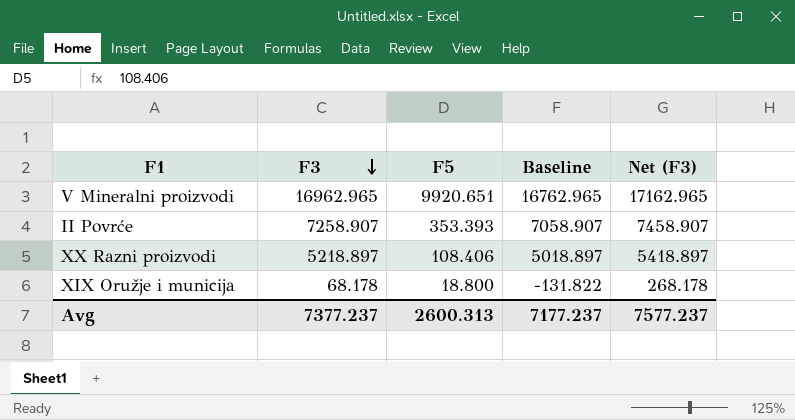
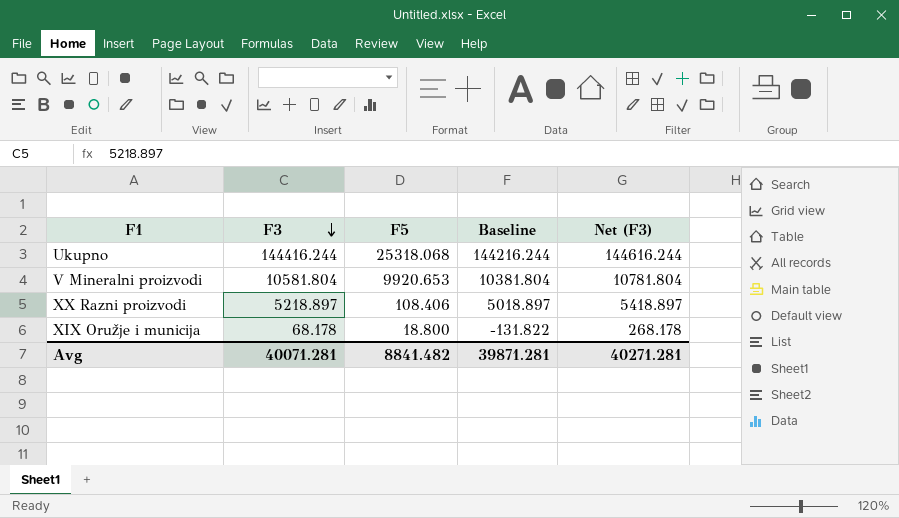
row II Povrće: 7258.907 | 353.393 | 7058.907 | 7458.907 -> none
row Ukupno: none -> 144416.244 | 25318.068 | 144216.244 | 144616.244
V Mineralni proizvodi | F3: 16962.965 -> 10581.804
V Mineralni proizvodi | F5: 9920.651 -> 9920.653
V Mineralni proizvodi | Baseline: 16762.965 -> 10381.804
V Mineralni proizvodi | Net (F3): 17162.965 -> 10781.804
Avg | F3: 7377.237 -> 40071.281
Avg | F5: 2600.313 -> 8841.482
Avg | Baseline: 7177.237 -> 39871.281
Avg | Net (F3): 7577.237 -> 40271.281

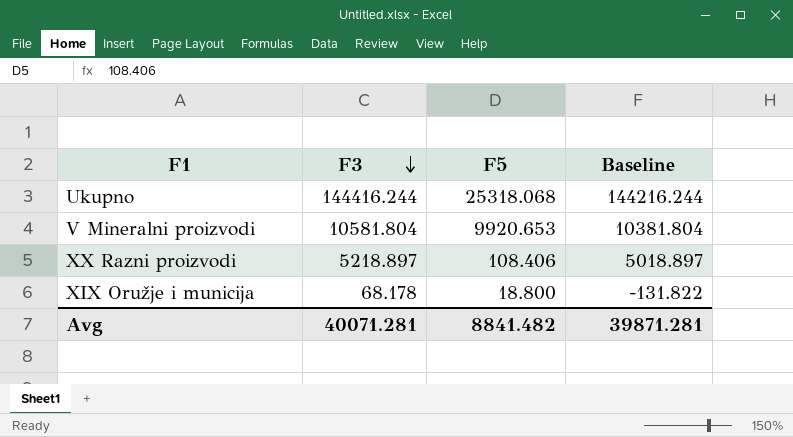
column Net (F3) | formula: [F3] + 200 -> none

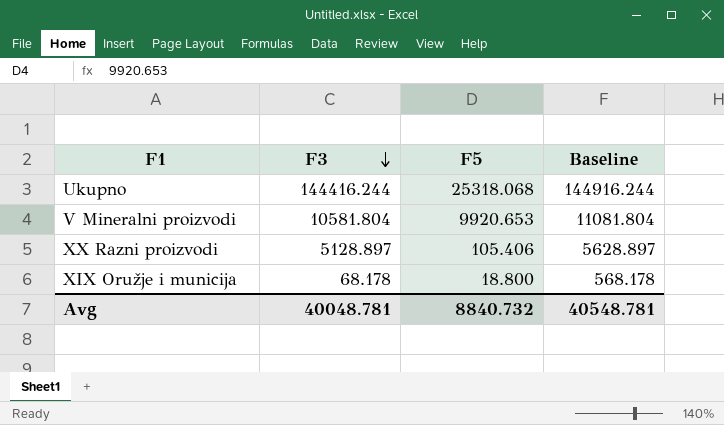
column Baseline | formula: [F3] - 200 -> [F3] + 500
XX Razni proizvodi | F3: 5218.897 -> 5128.897
XX Razni proizvodi | F5: 108.406 -> 105.406
Avg | F3: 40071.281 -> 40048.781
Avg | F5: 8841.482 -> 8840.732
Avg | Baseline: 39871.281 -> 40548.781

